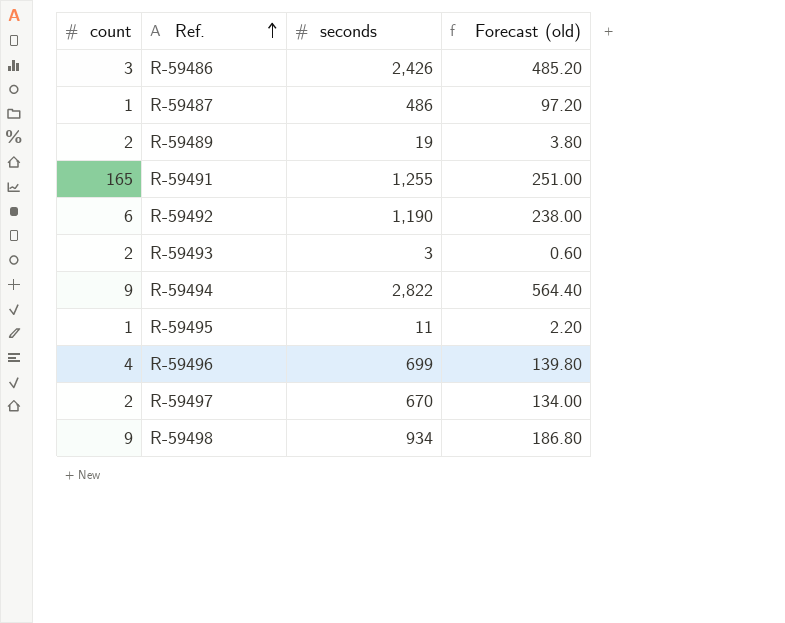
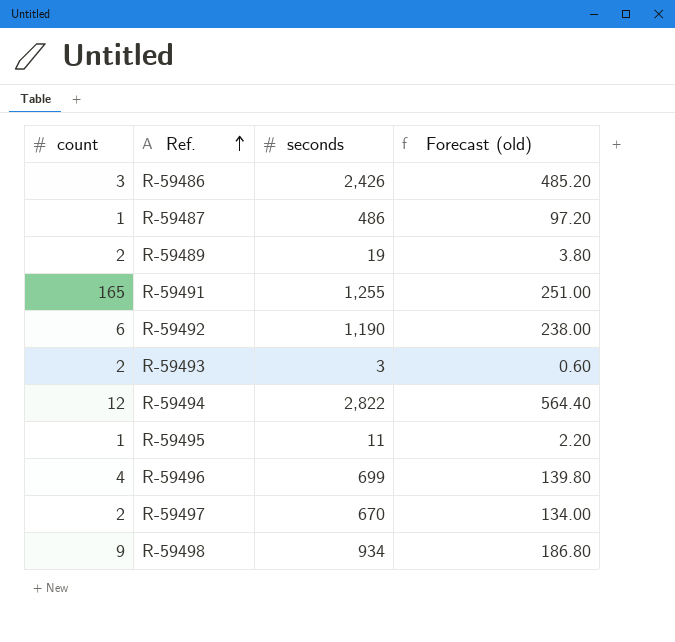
R-59494 | count: 9 -> 12

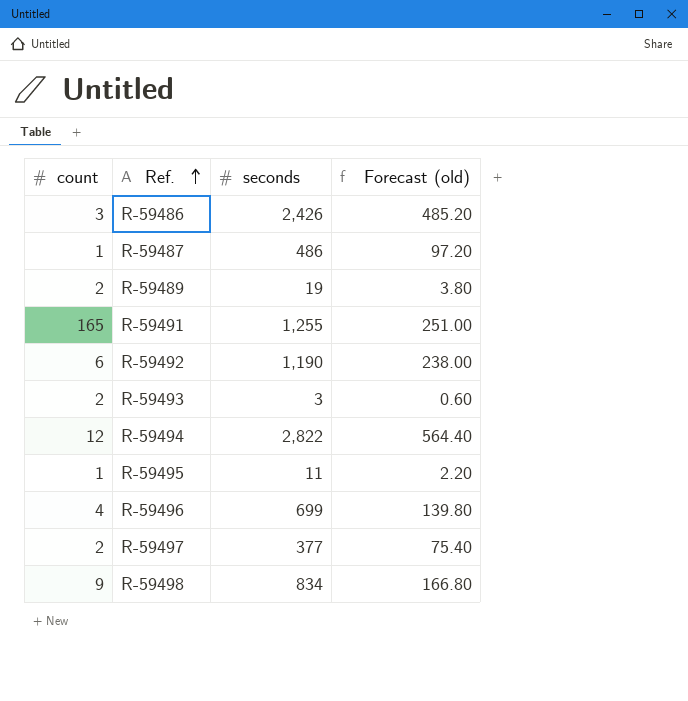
R-59497 | seconds: 670 -> 377
R-59497 | Forecast (old): 134.00 -> 75.40
R-59498 | seconds: 934 -> 834
R-59498 | Forecast (old): 186.80 -> 166.80

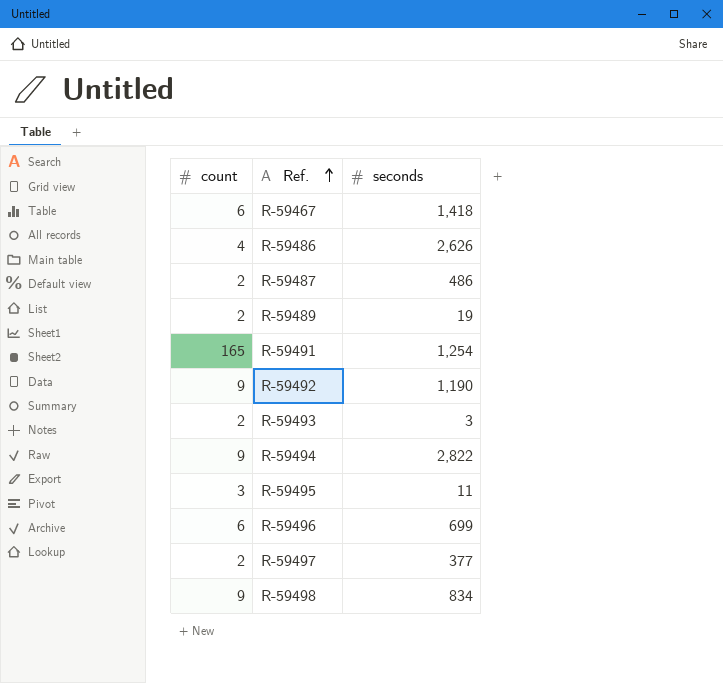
column Forecast (old) | formula: [seconds] * 0.2 -> none
row R-59467: none -> 6 | 1,418
R-59486 | count: 3 -> 4
R-59486 | seconds: 2,426 -> 2,626
R-59487 | count: 1 -> 2
R-59491 | seconds: 1,255 -> 1,254
R-59492 | count: 6 -> 9
R-59494 | count: 12 -> 9
R-59495 | count: 1 -> 3
R-59496 | count: 4 -> 6

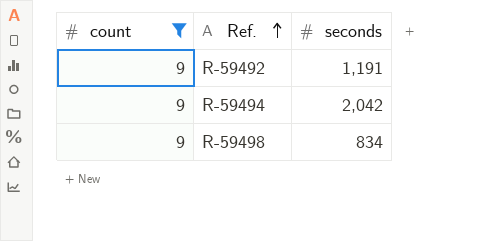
filter: none -> count = 9
R-59492 | seconds: 1,190 -> 1,191
R-59494 | seconds: 2,822 -> 2,042

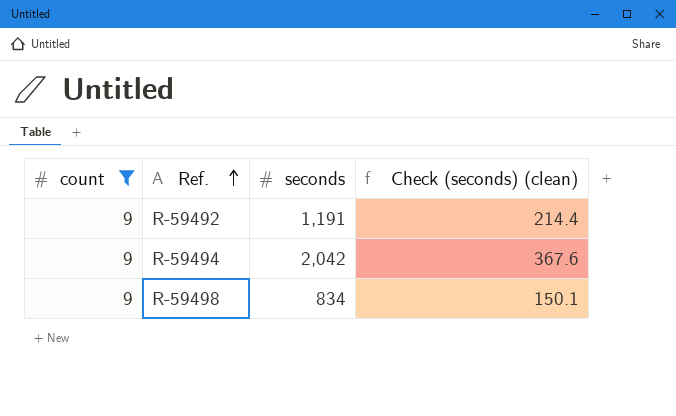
column Check (seconds) (clean) | formula: none -> [seconds] * 0.18

